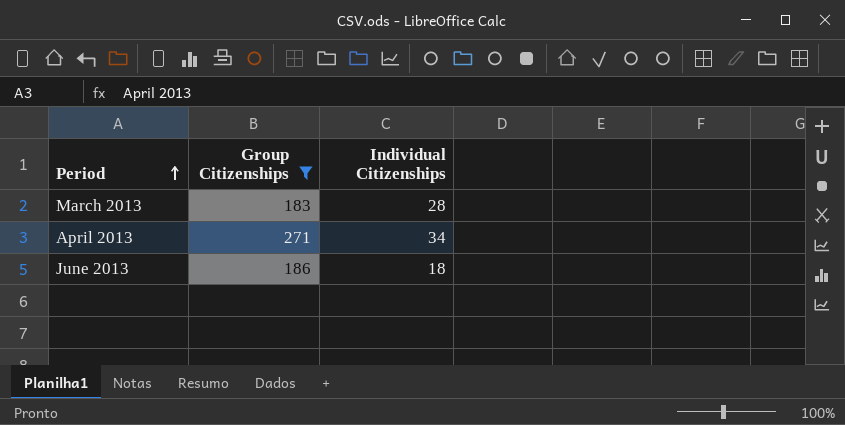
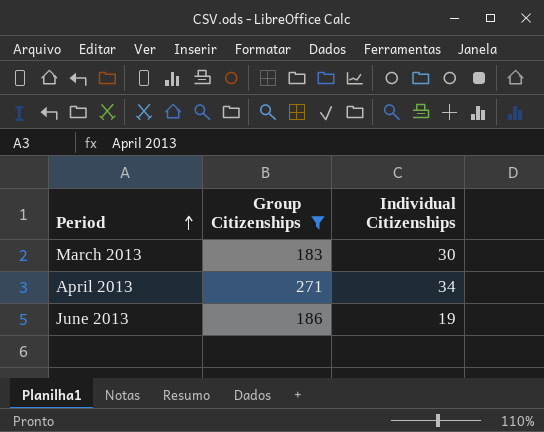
March 2013 | Individual Citizenships: 28 -> 30
June 2013 | Individual Citizenships: 18 -> 19

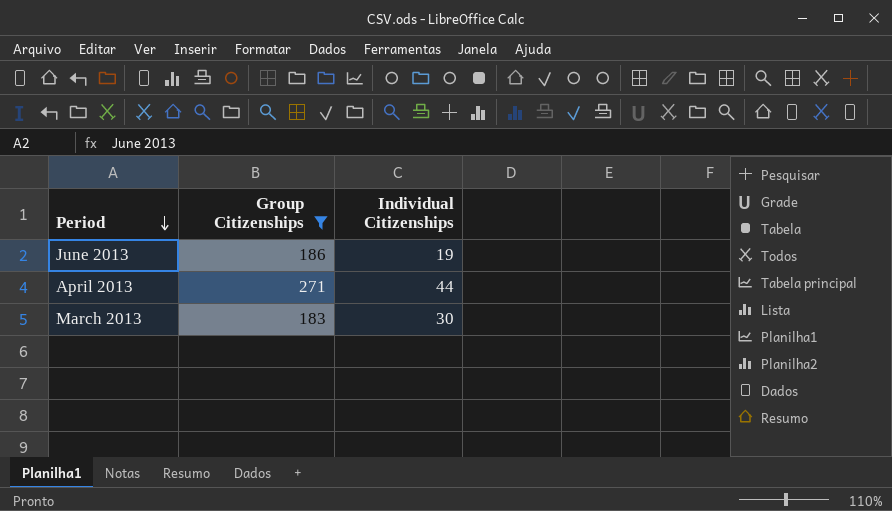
row order: Period ascending -> Period descending
April 2013 | Individual Citizenships: 34 -> 44

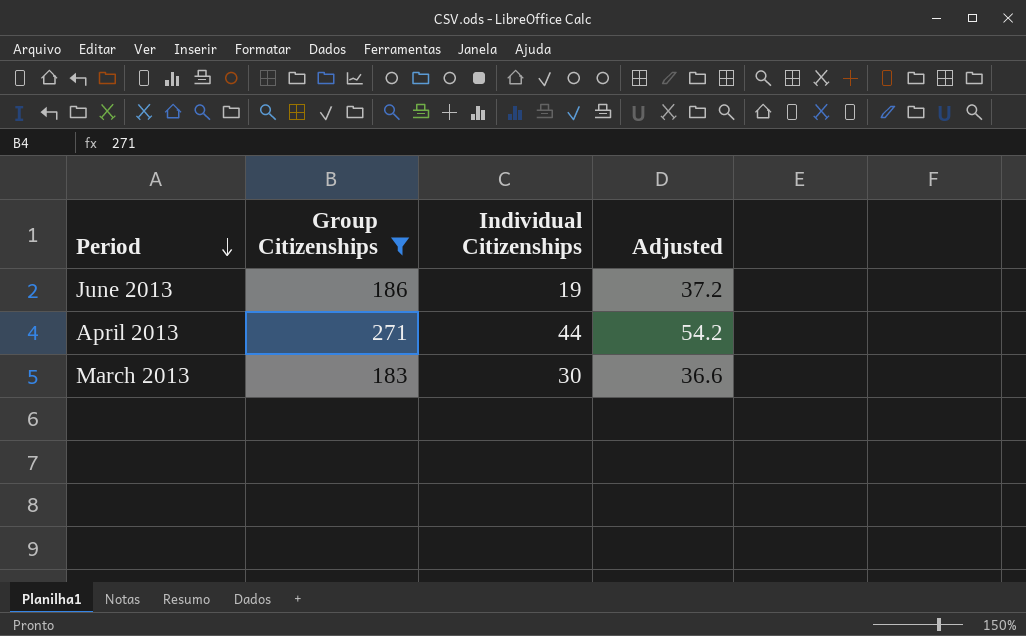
column Adjusted | formula: none -> [Group Citizenships] * 0.2

